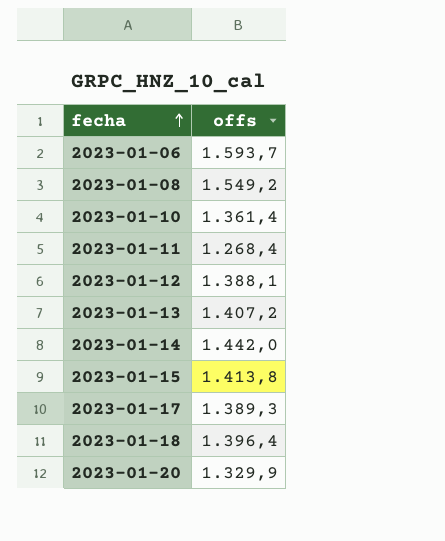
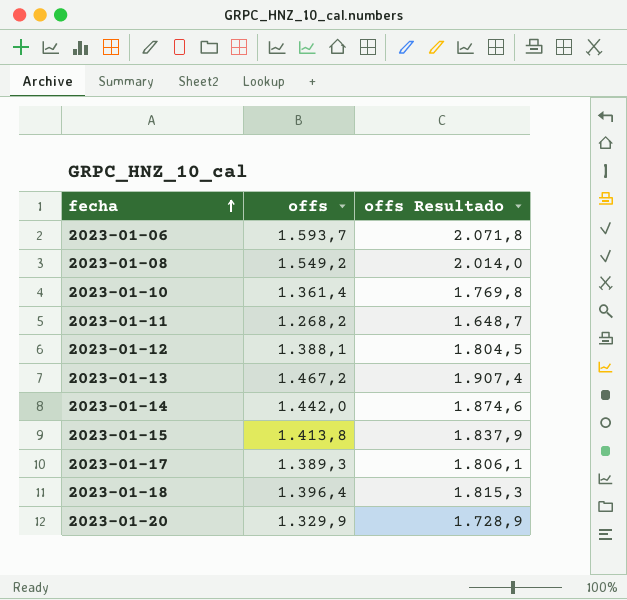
column offs Resultado | formula: none -> [offs] * 1,3
2023-01-11 | offs: 1.268,4 -> 1.268,2
2023-01-13 | offs: 1.407,2 -> 1.467,2

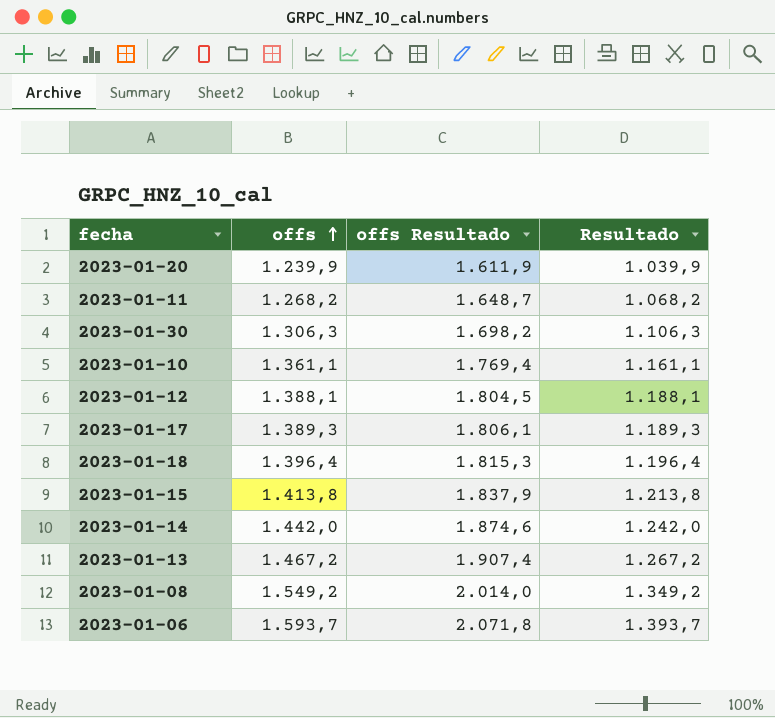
row order: fecha ascending -> offs ascending
column Resultado | formula: none -> [offs] - 200
2023-01-20 | offs: 1.329,9 -> 1.239,9
2023-01-20 | offs Resultado: 1.728,9 -> 1.611,9
row 2023-01-30: none -> 1.306,3 | 1.698,2 | 1.106,3
2023-01-10 | offs: 1.361,4 -> 1.361,1
2023-01-10 | offs Resultado: 1.769,8 -> 1.769,4

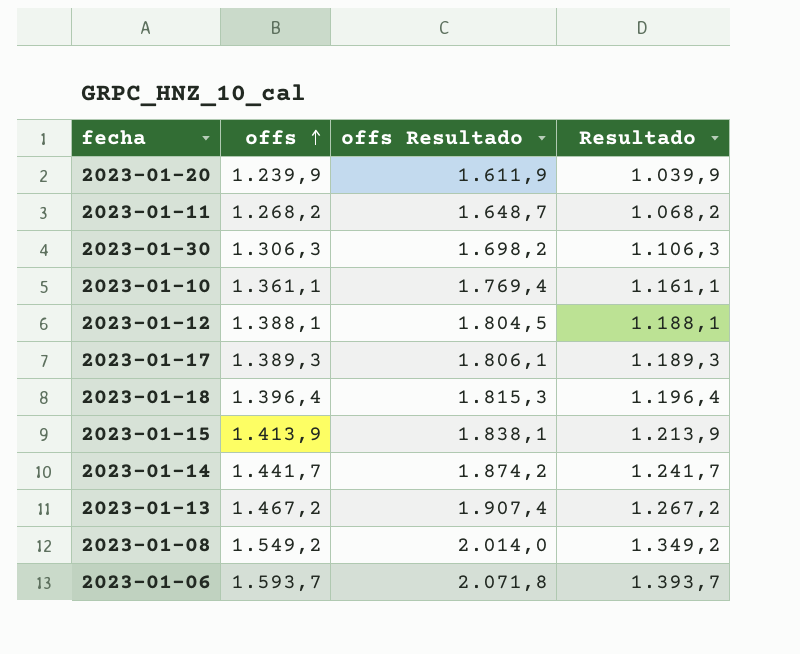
2023-01-15 | offs: 1.413,8 -> 1.413,9
2023-01-15 | offs Resultado: 1.837,9 -> 1.838,1
2023-01-15 | Resultado: 1.213,8 -> 1.213,9
2023-01-14 | offs: 1.442,0 -> 1.441,7
2023-01-14 | offs Resultado: 1.874,6 -> 1.874,2
2023-01-14 | Resultado: 1.242,0 -> 1.241,7

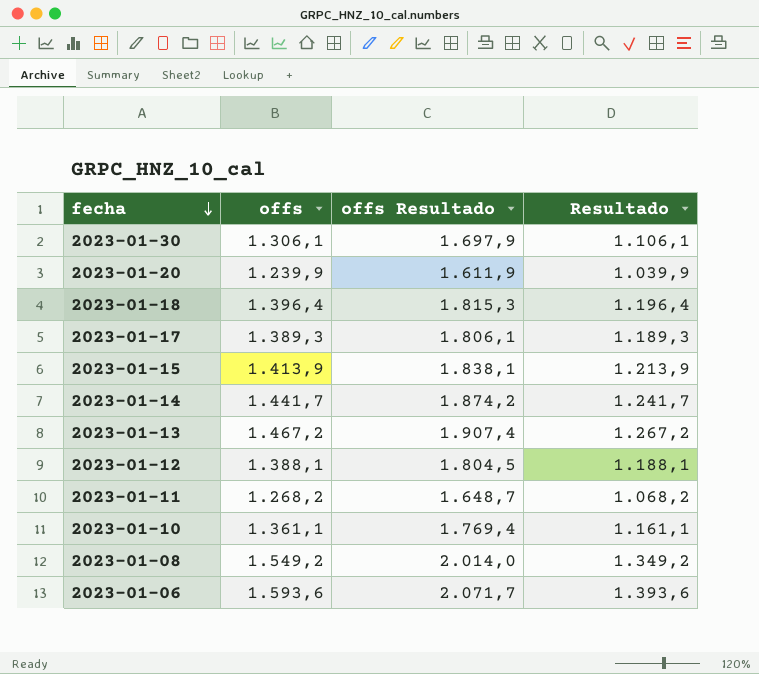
row order: offs ascending -> fecha descending
2023-01-30 | offs: 1.306,3 -> 1.306,1
2023-01-30 | offs Resultado: 1.698,2 -> 1.697,9
2023-01-30 | Resultado: 1.106,3 -> 1.106,1
2023-01-06 | offs: 1.593,7 -> 1.593,6
2023-01-06 | offs Resultado: 2.071,8 -> 2.071,7
2023-01-06 | Resultado: 1.393,7 -> 1.393,6

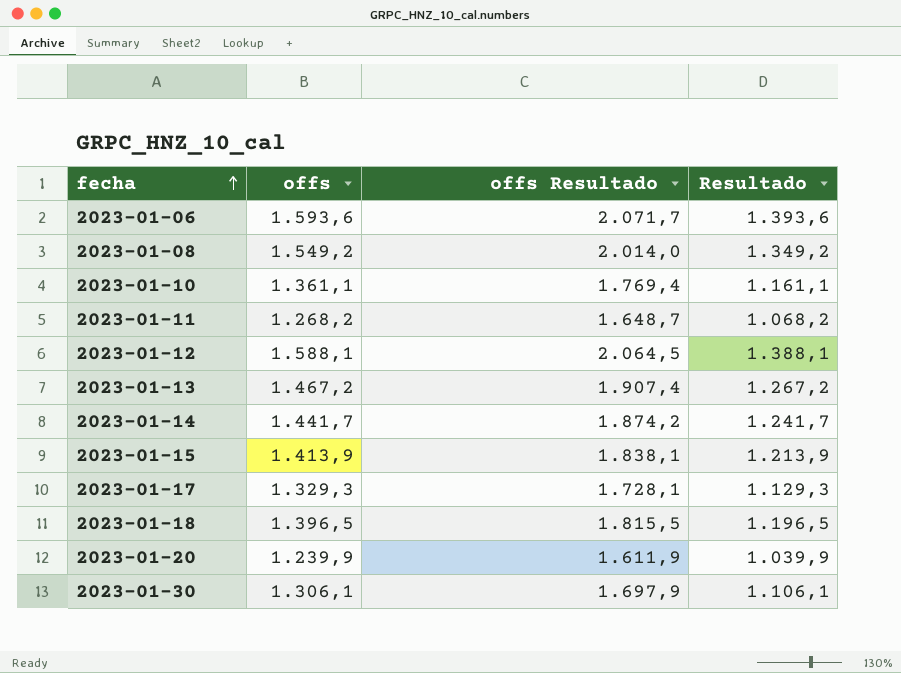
row order: fecha descending -> fecha ascending
2023-01-12 | offs: 1.388,1 -> 1.588,1
2023-01-12 | offs Resultado: 1.804,5 -> 2.064,5
2023-01-12 | Resultado: 1.188,1 -> 1.388,1
2023-01-17 | offs: 1.389,3 -> 1.329,3
2023-01-17 | offs Resultado: 1.806,1 -> 1.728,1
2023-01-17 | Resultado: 1.189,3 -> 1.129,3
2023-01-18 | offs: 1.396,4 -> 1.396,5
2023-01-18 | offs Resultado: 1.815,3 -> 1.815,5
2023-01-18 | Resultado: 1.196,4 -> 1.196,5

